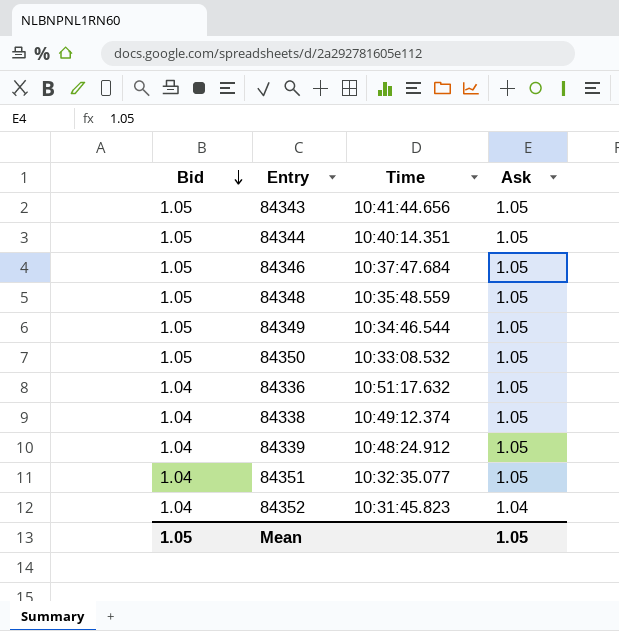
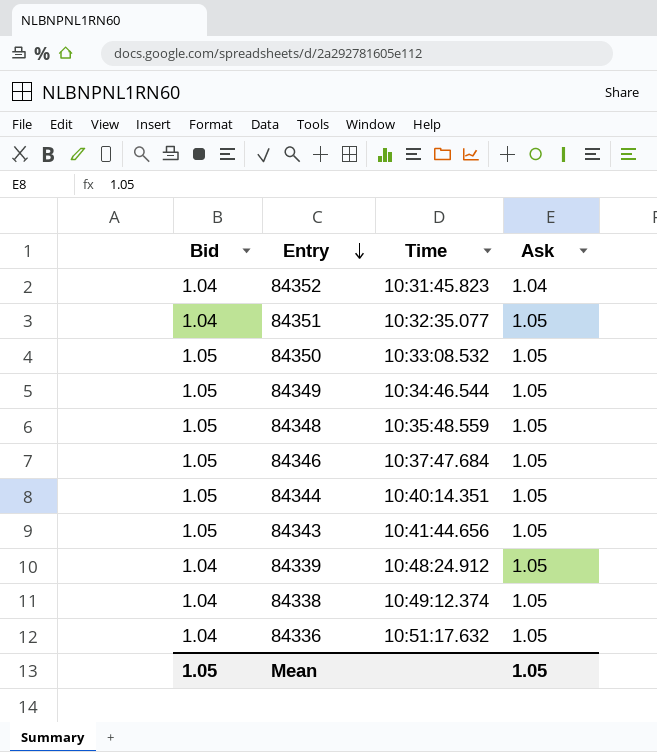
row order: Bid descending -> Entry descending

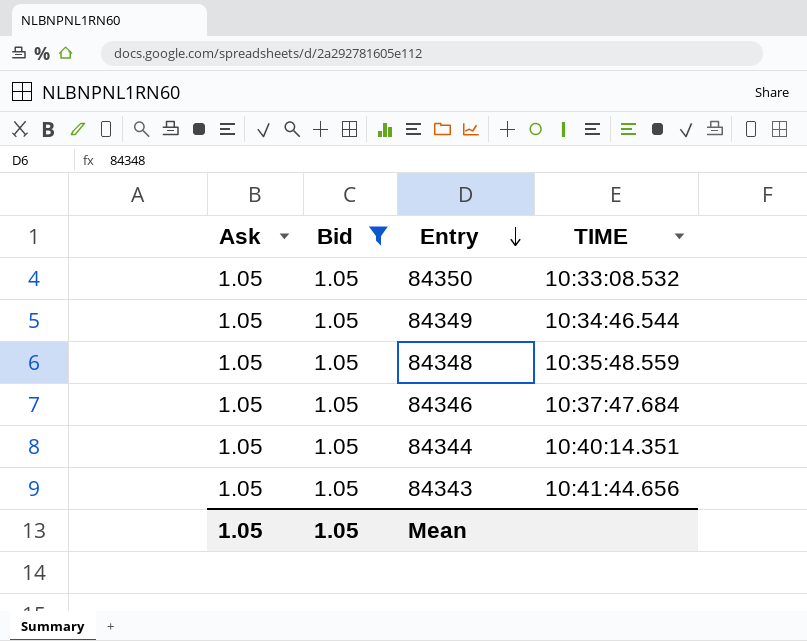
filter: none -> Bid = 1.05
column Ask | position: 4 -> 1
column name: Time -> TIME

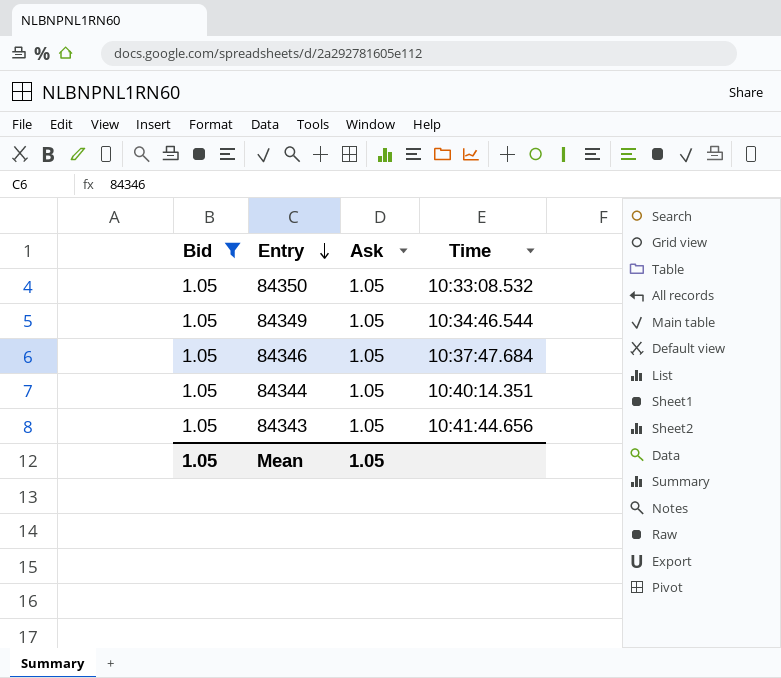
column Ask | position: 1 -> 3
column name: TIME -> Time
row 84348: 1.05 | 1.05 | 10:35:48.559 -> none

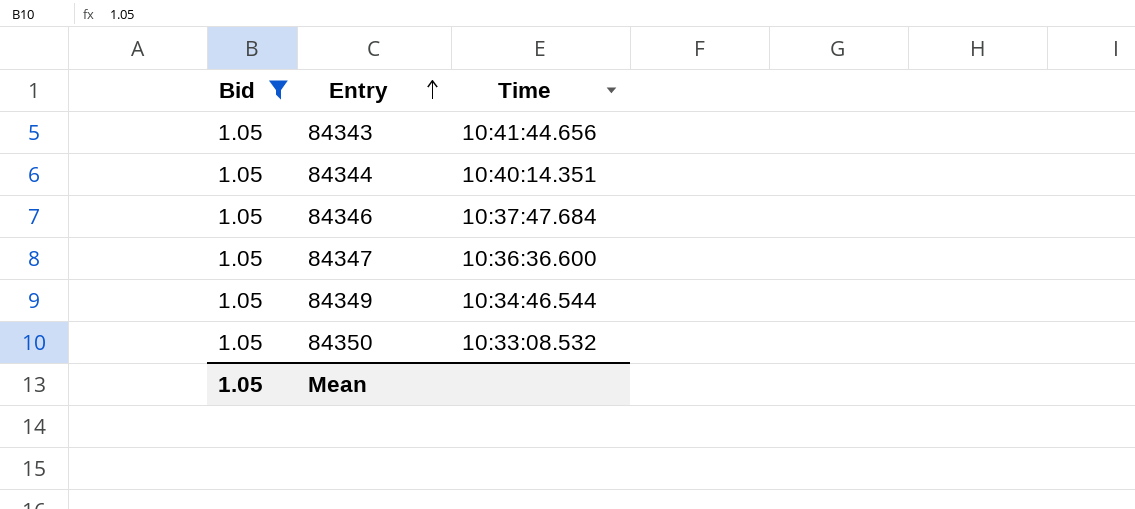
row order: Entry descending -> Entry ascending
column Ask | position: 3 -> none
row 84347: none -> 1.05 | 10:36:36.600

